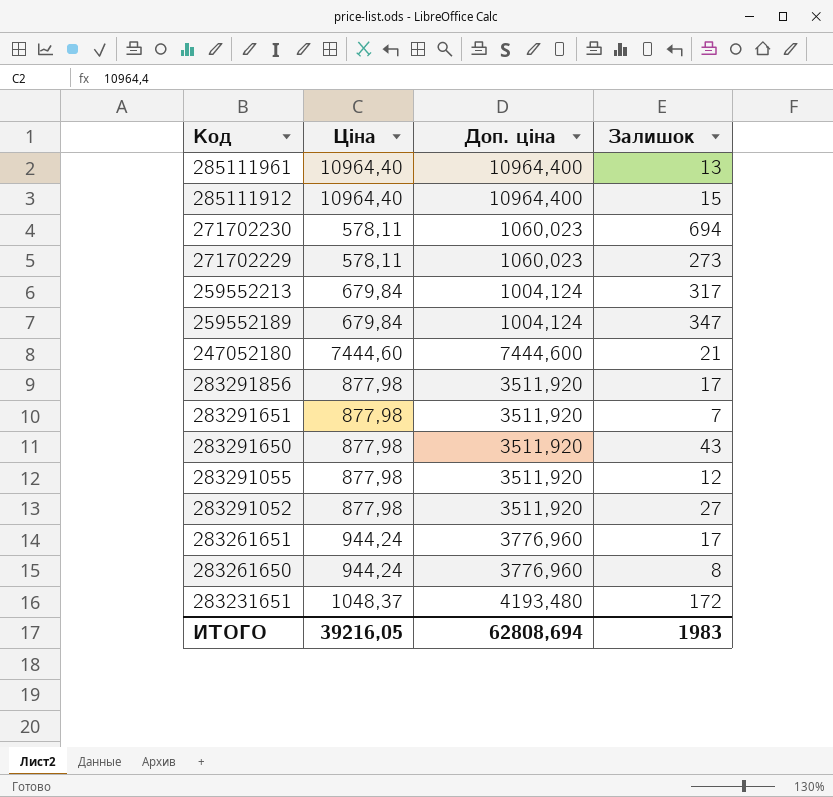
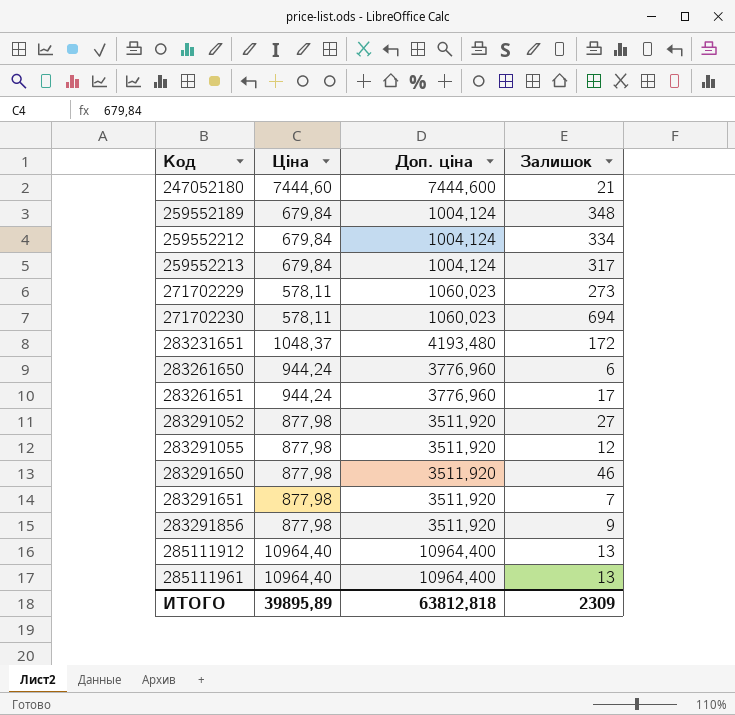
row order: none -> Код ascending
259552189 | Залишок: 347 -> 348
row 259552212: none -> 679,84 | 1004,124 | 334
283261650 | Залишок: 8 -> 6
283291650 | Залишок: 43 -> 46
283291856 | Залишок: 17 -> 9
285111912 | Залишок: 15 -> 13
ИТОГО | Ціна: 39216,05 -> 39895,89
ИТОГО | Доп. ціна: 62808,694 -> 63812,818
ИТОГО | Залишок: 1983 -> 2309

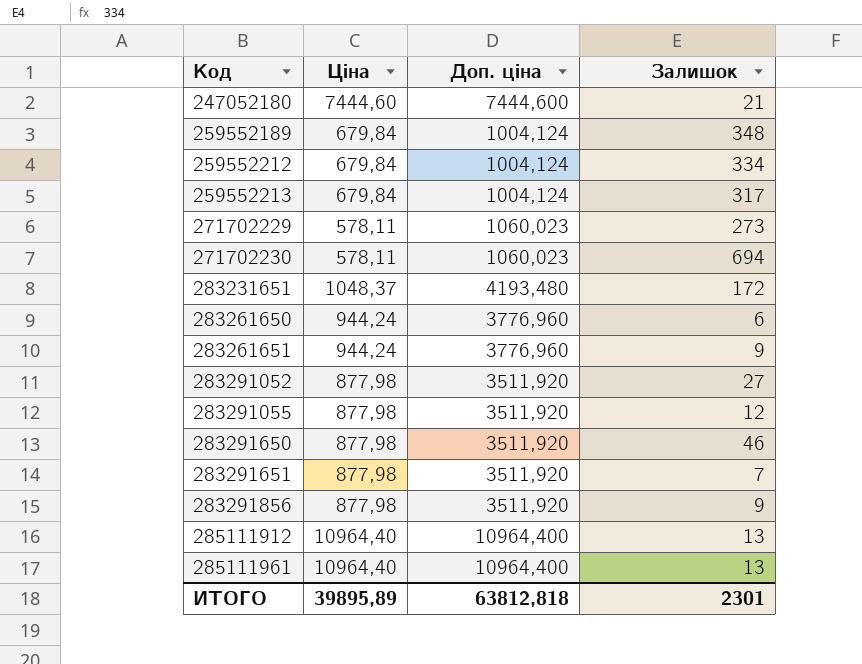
283261651 | Залишок: 17 -> 9
ИТОГО | Залишок: 2309 -> 2301

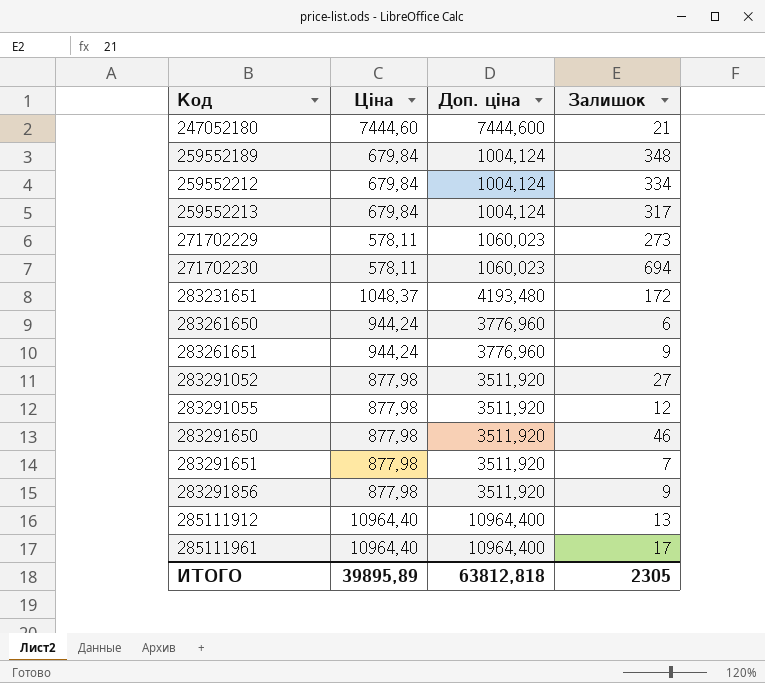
285111961 | Залишок: 13 -> 17
ИТОГО | Залишок: 2301 -> 2305

